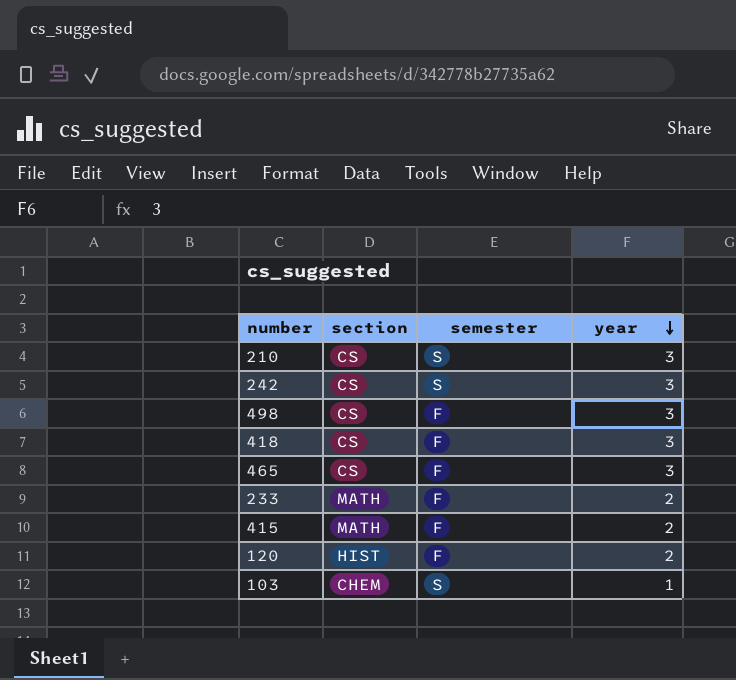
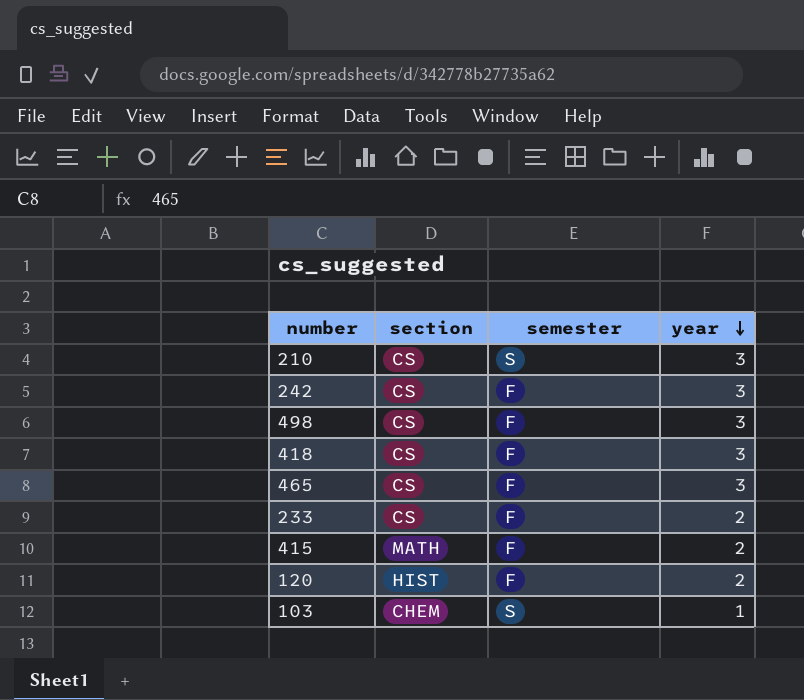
242 | semester: S -> F
233 | section: MATH -> CS

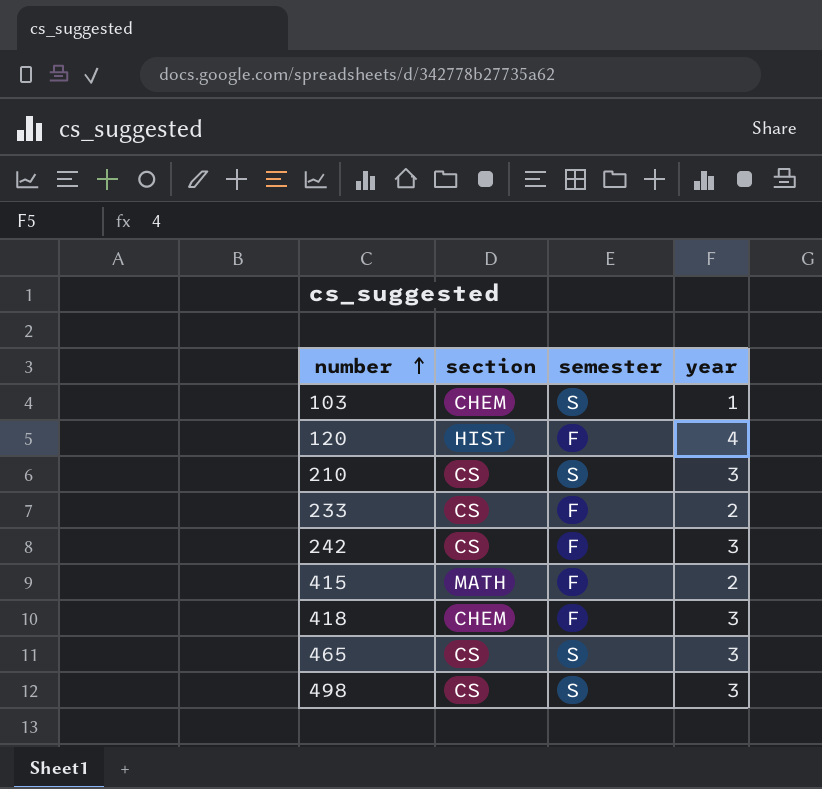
row order: year descending -> number ascending
120 | year: 2 -> 4
418 | section: CS -> CHEM
465 | semester: F -> S
498 | semester: F -> S

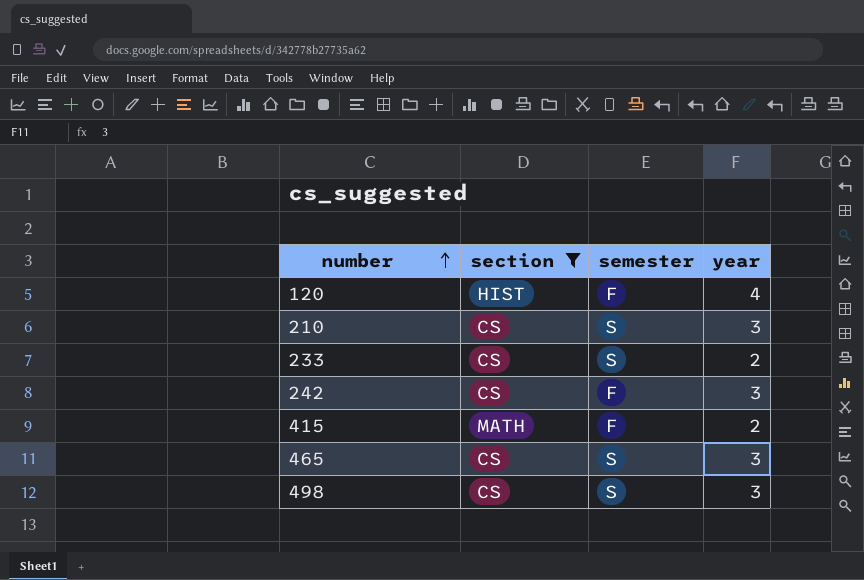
filter: none -> section != CHEM
233 | semester: F -> S

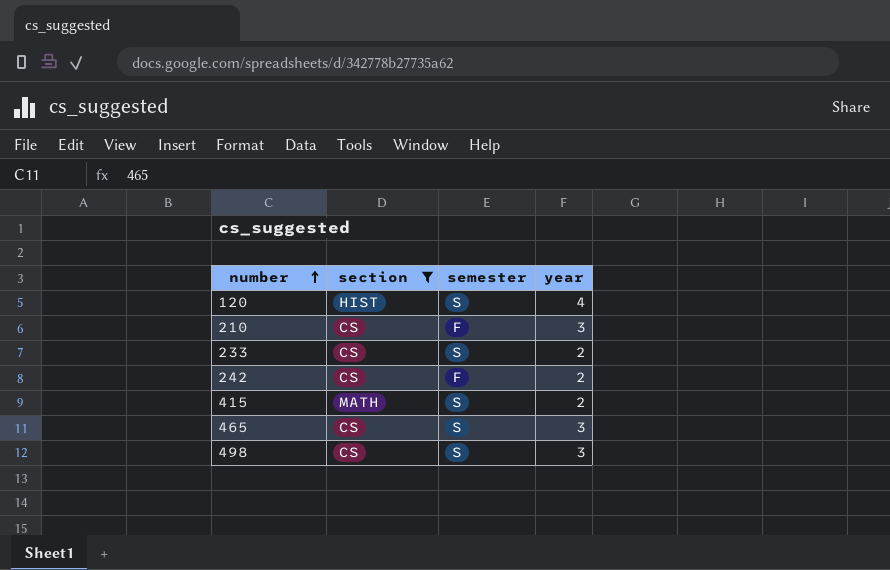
120 | semester: F -> S
210 | semester: S -> F
242 | year: 3 -> 2
415 | semester: F -> S

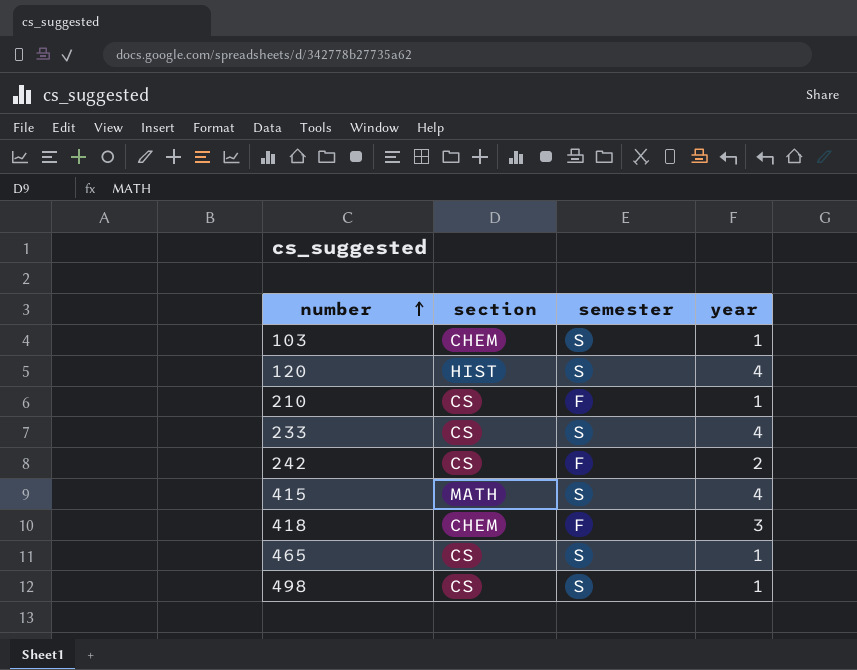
filter: section != CHEM -> none
210 | year: 3 -> 1
233 | year: 2 -> 4
415 | year: 2 -> 4
465 | year: 3 -> 1
498 | year: 3 -> 1

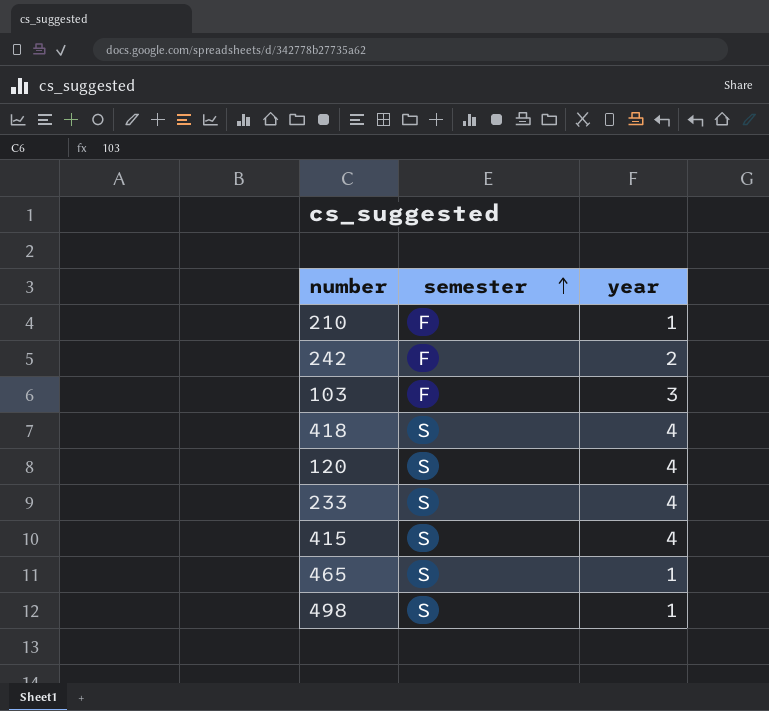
row order: number ascending -> semester ascending
column section | position: 2 -> none
103 | semester: S -> F
103 | year: 1 -> 3
418 | semester: F -> S
418 | year: 3 -> 4

